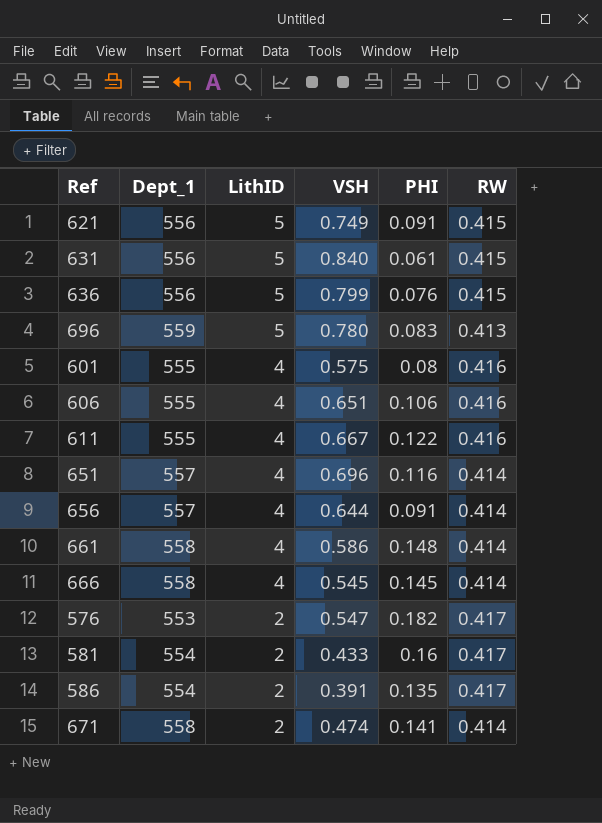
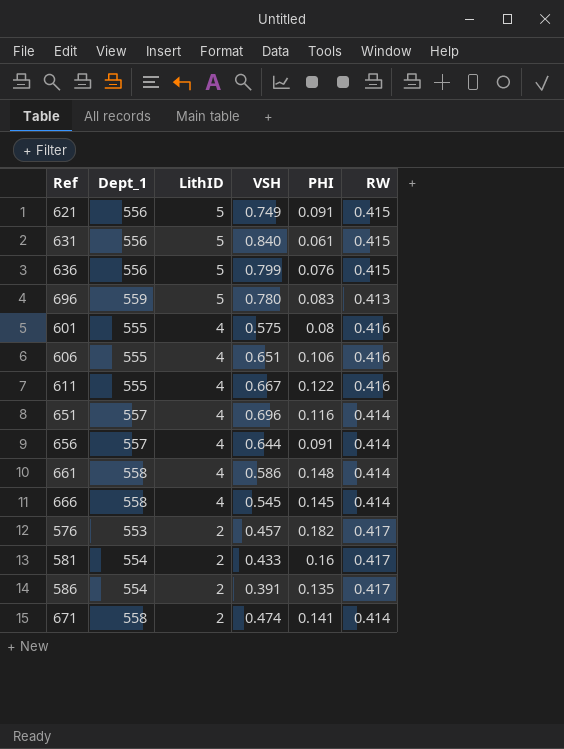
576 | VSH: 0.547 -> 0.457

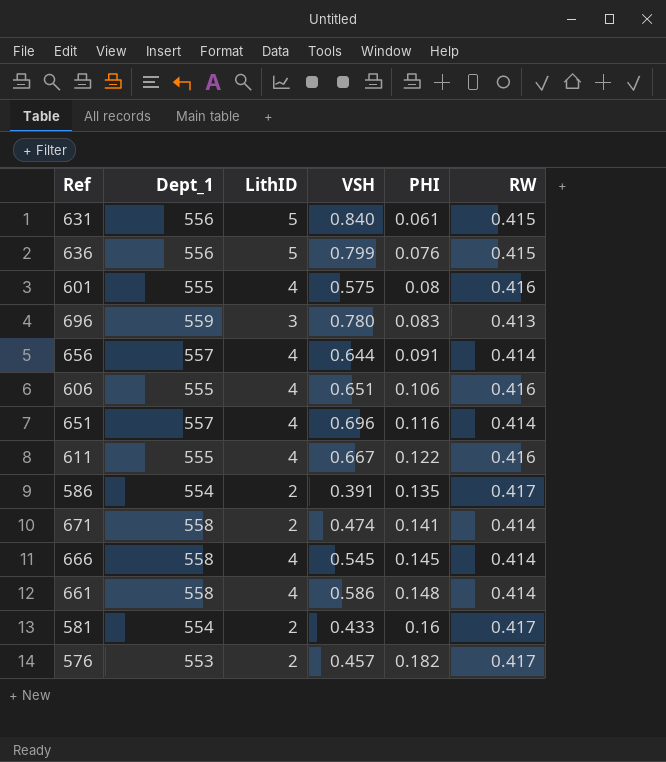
row order: LithID descending -> PHI ascending
row 621: 556 | 5 | 0.749 | 0.091 | 0.415 -> none
696 | LithID: 5 -> 3

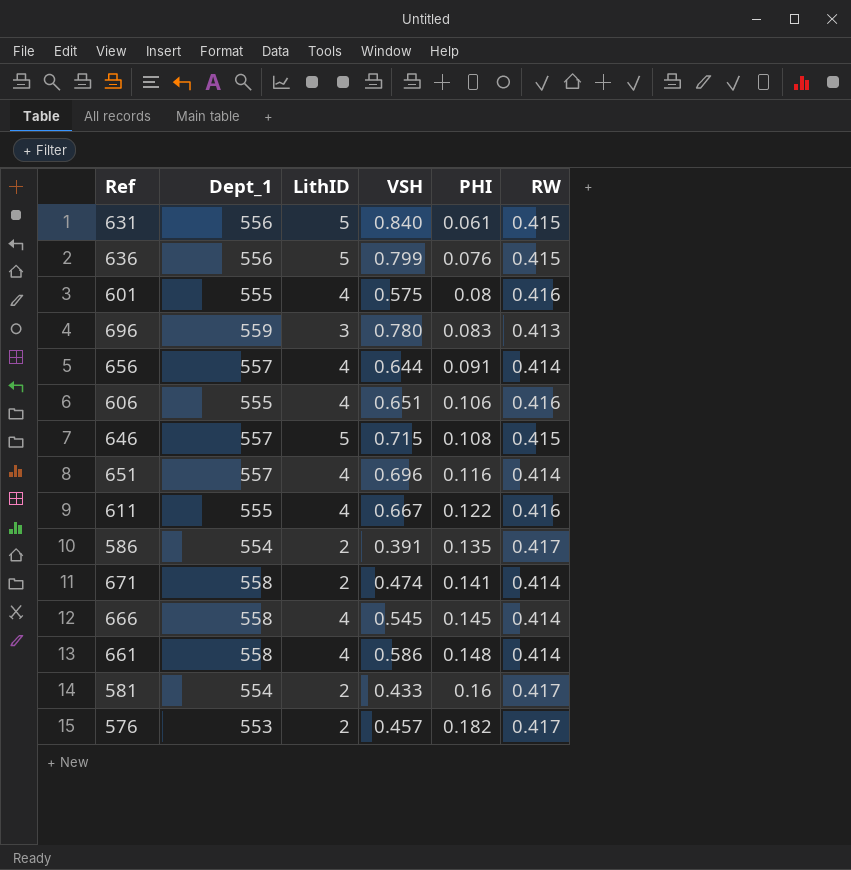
row 646: none -> 557 | 5 | 0.715 | 0.108 | 0.415

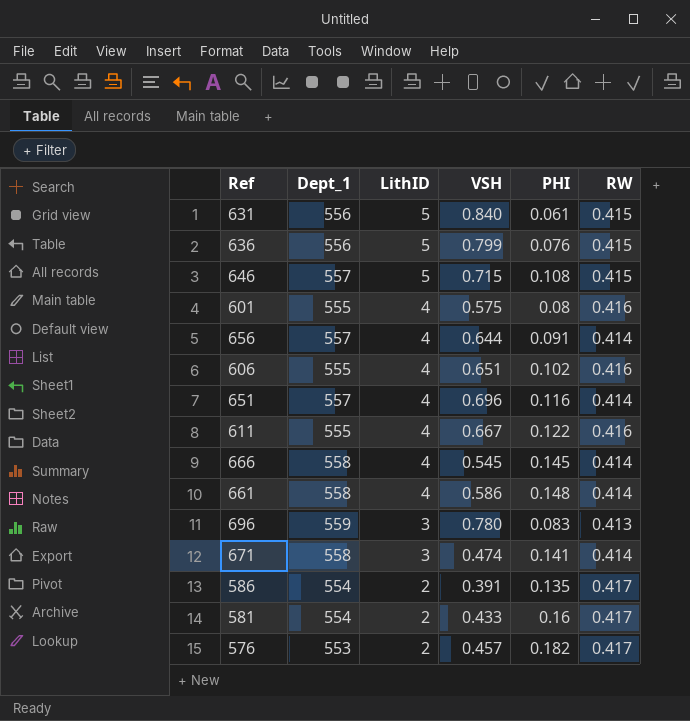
row order: PHI ascending -> LithID descending
606 | PHI: 0.106 -> 0.102
671 | LithID: 2 -> 3

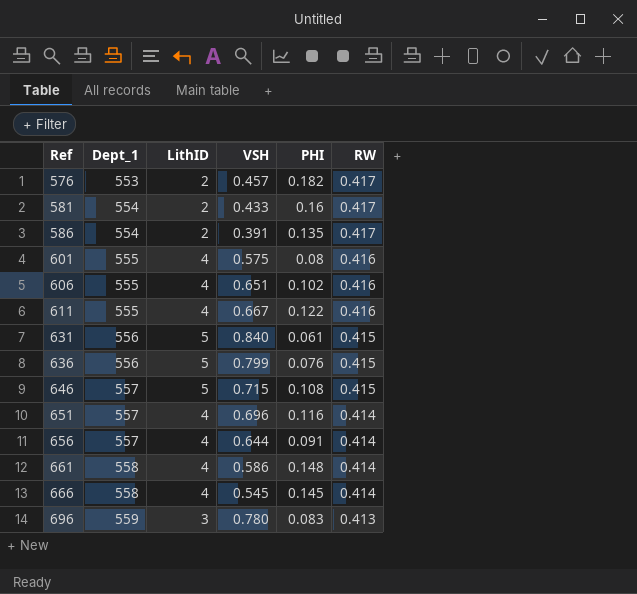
row order: LithID descending -> Ref ascending
row 671: 558 | 3 | 0.474 | 0.141 | 0.414 -> none

